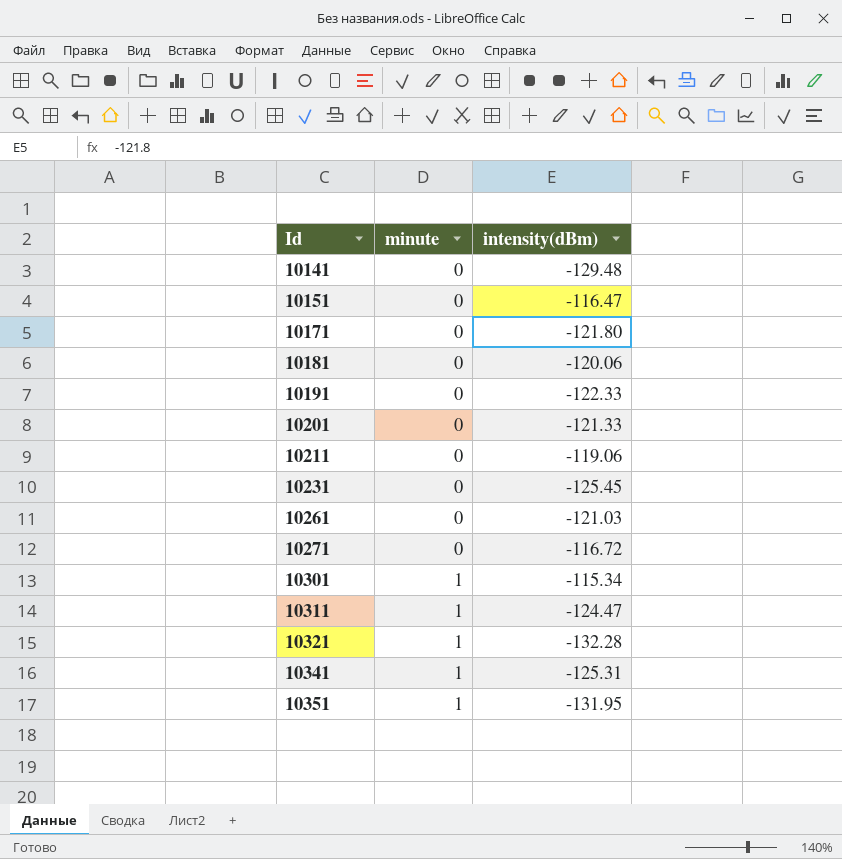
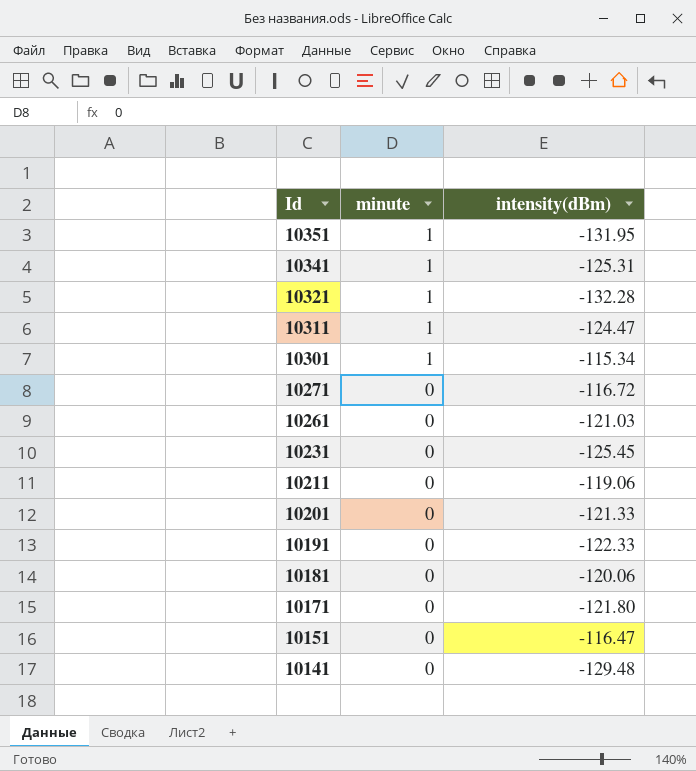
row order: Id ascending -> Id descending

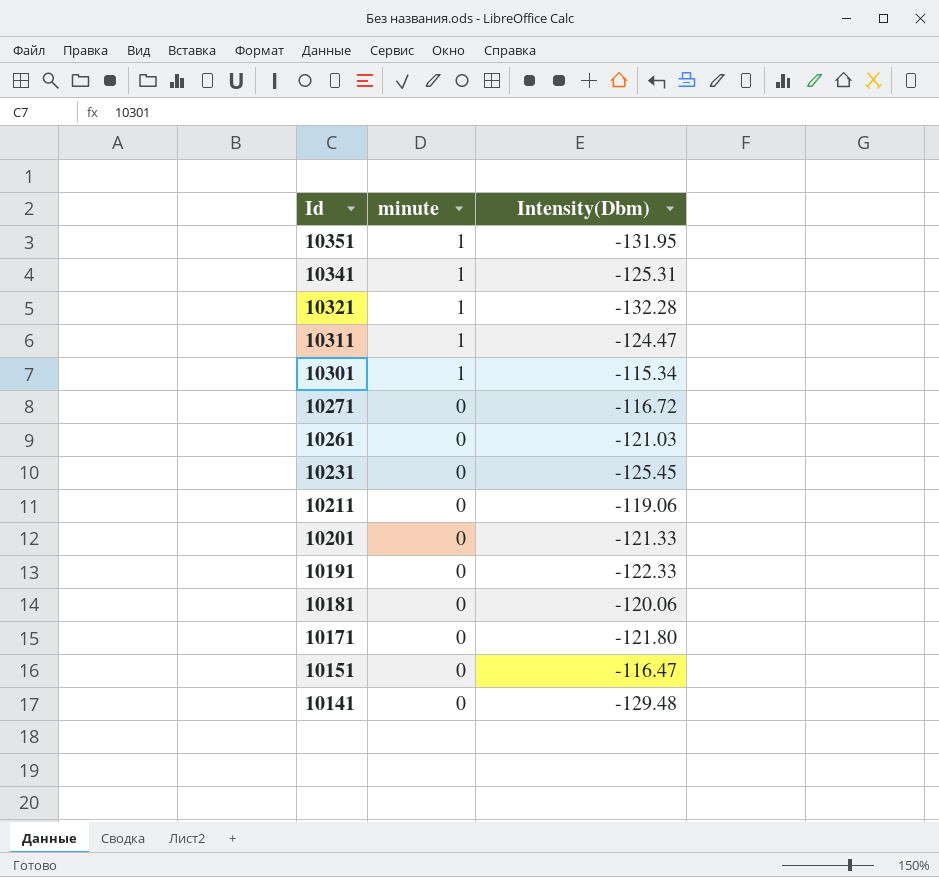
column name: intensity(dBm) -> Intensity(Dbm)

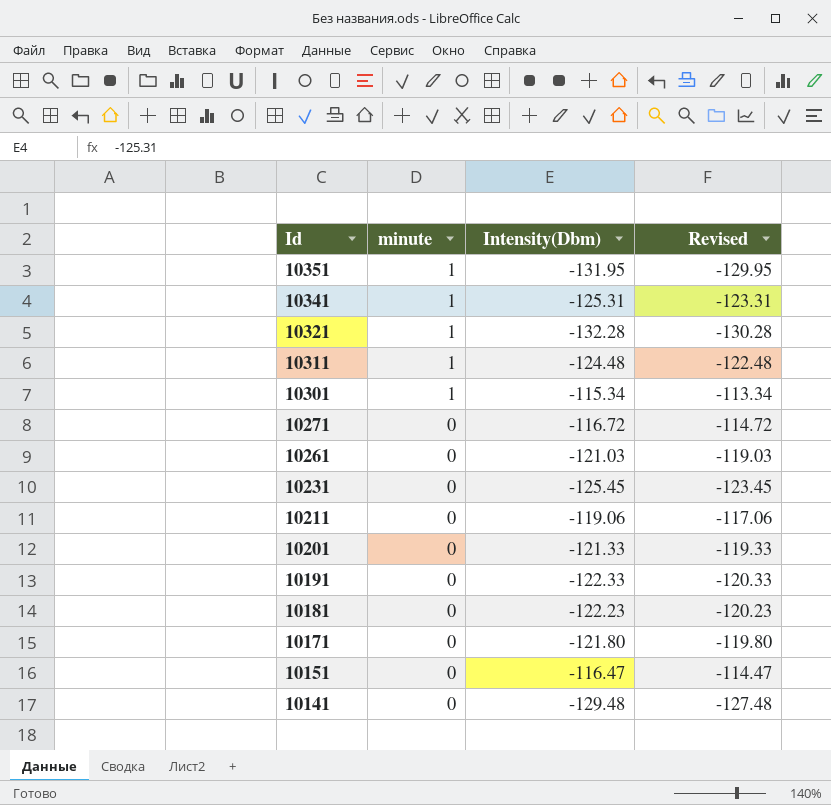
column Revised | formula: none -> [Intensity(Dbm)] + 2
10311 | Intensity(Dbm): -124.47 -> -124.48
10181 | Intensity(Dbm): -120.06 -> -122.23

